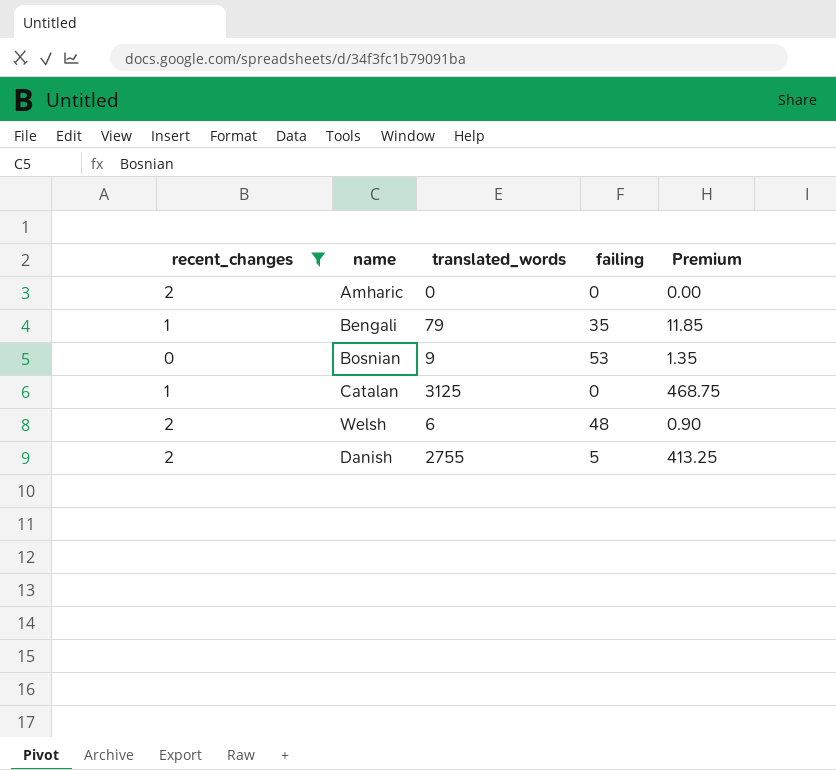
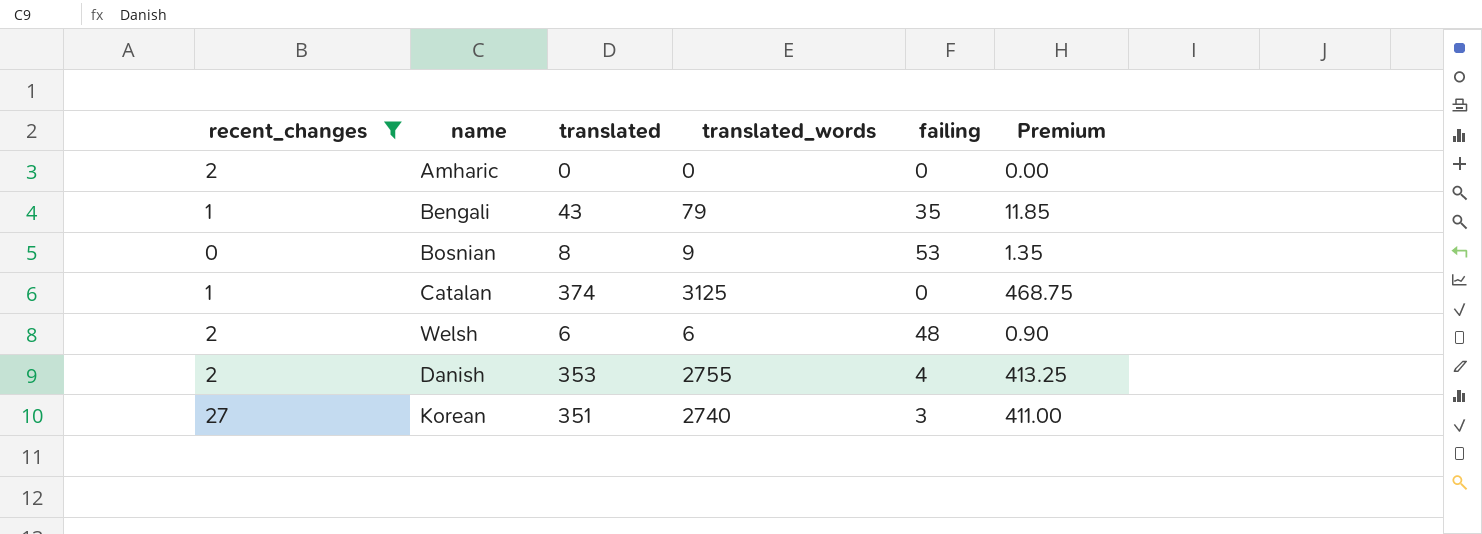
column translated | position: none -> 3
Danish | failing: 5 -> 4
row Korean: none -> 27 | 351 | 2740 | 3 | 411.00

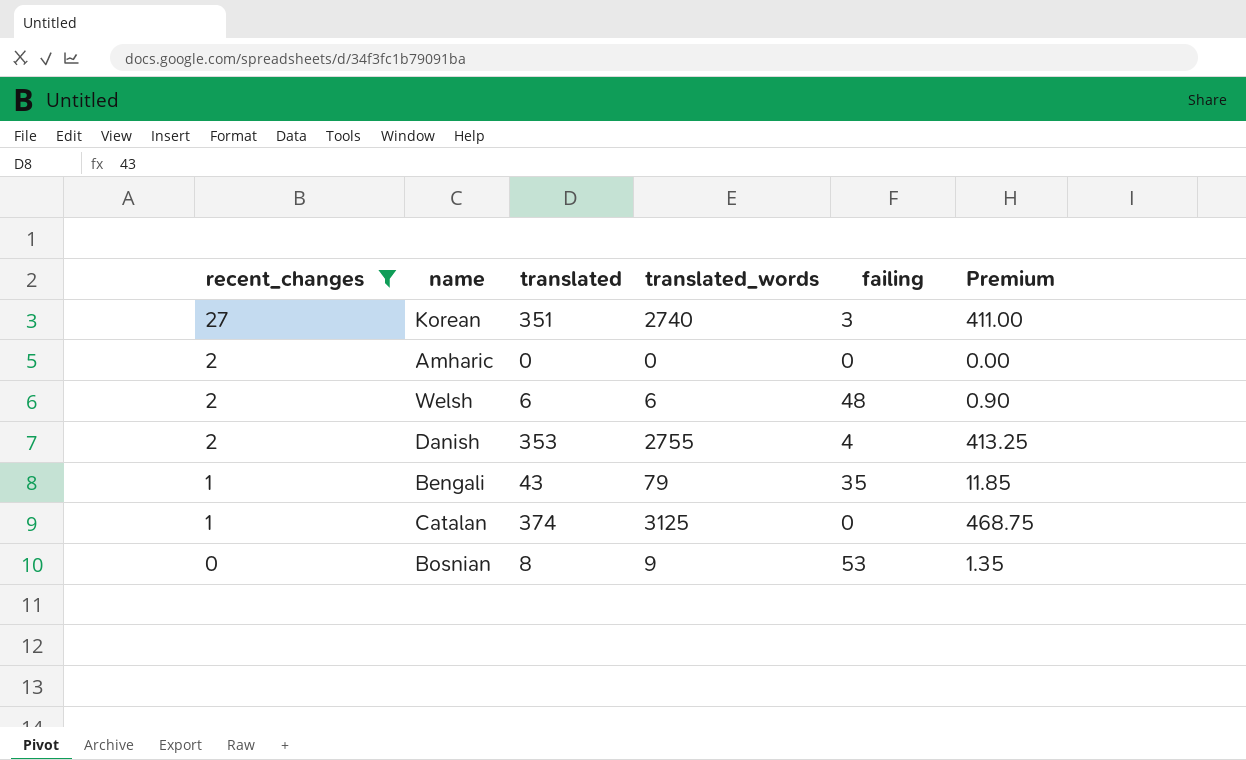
row order: none -> recent_changes descending

